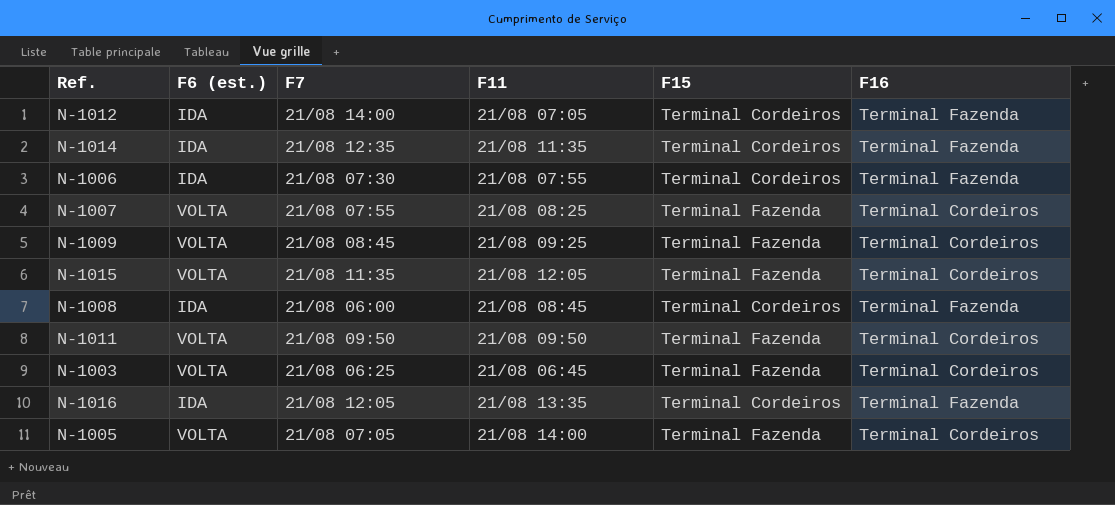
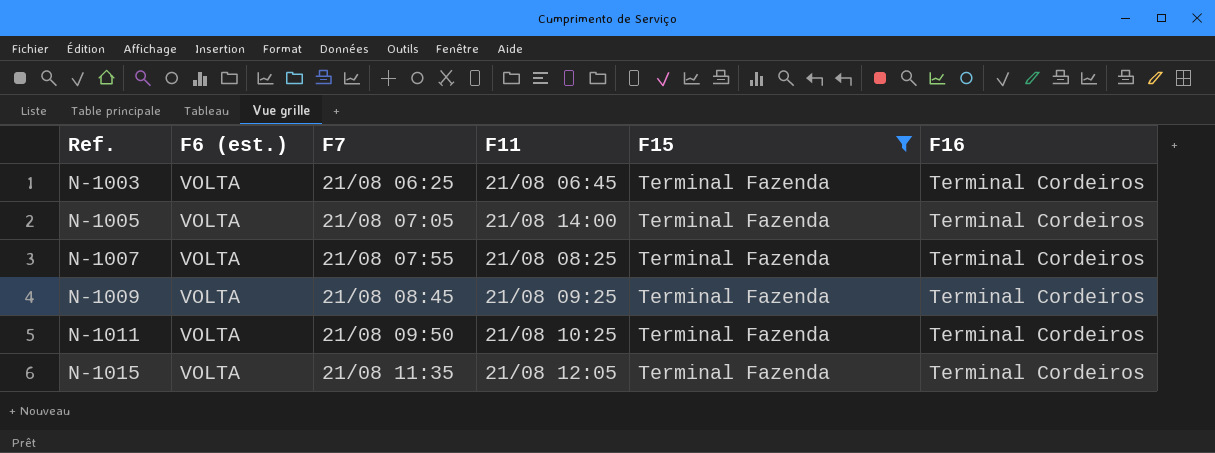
filter: none -> F15 = Terminal Fazenda
row order: none -> Ref. ascending
N-1011 | F11: 21/08 09:50 -> 21/08 10:25

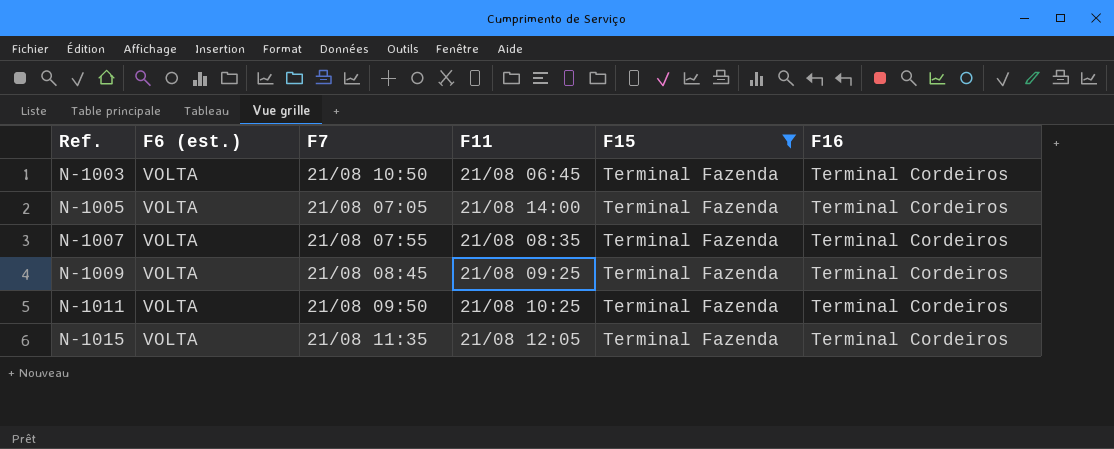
N-1003 | F7: 21/08 06:25 -> 21/08 10:50
N-1007 | F11: 21/08 08:25 -> 21/08 08:35

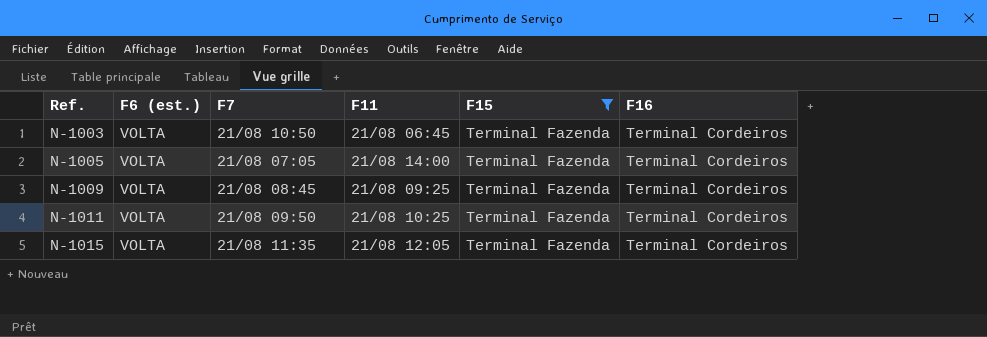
row N-1007: VOLTA | 21/08 07:55 | 21/08 08:35 | Terminal Fazenda | Terminal Cordeiros -> none

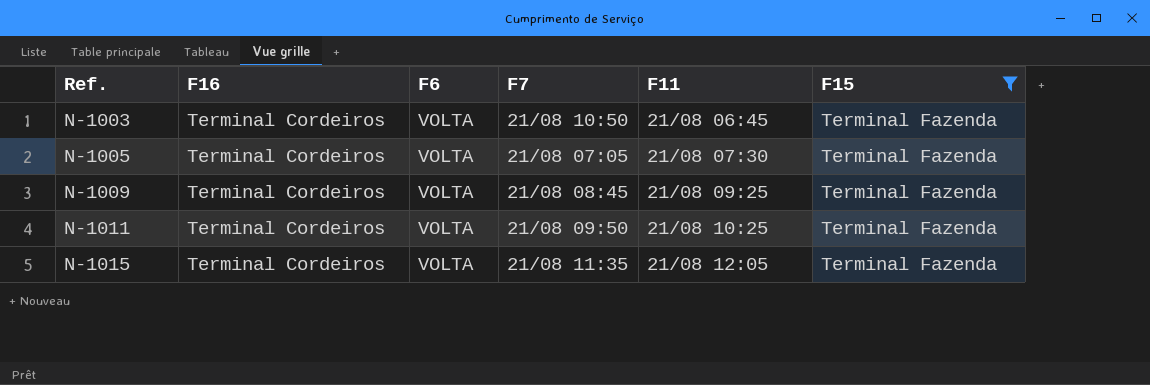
column F16 | position: 6 -> 2
column name: F6 (est.) -> F6
N-1005 | F11: 21/08 14:00 -> 21/08 07:30

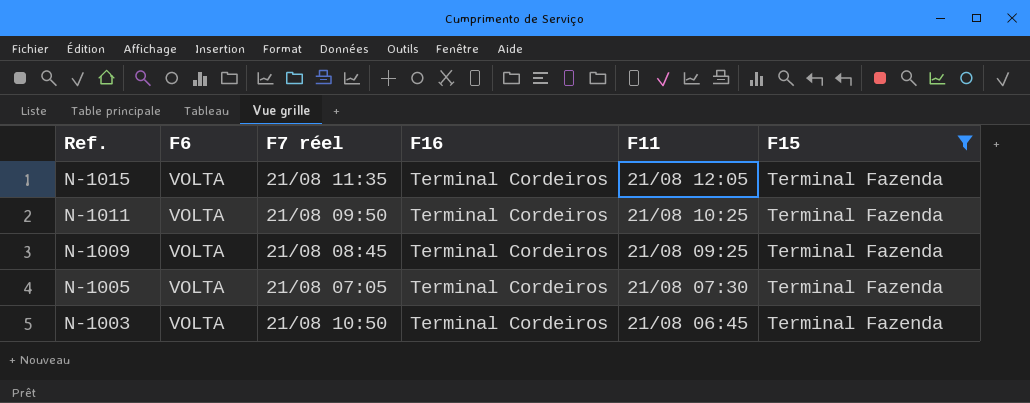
row order: Ref. ascending -> Ref. descending
column name: F7 -> F7 réel
column F16 | position: 2 -> 4

